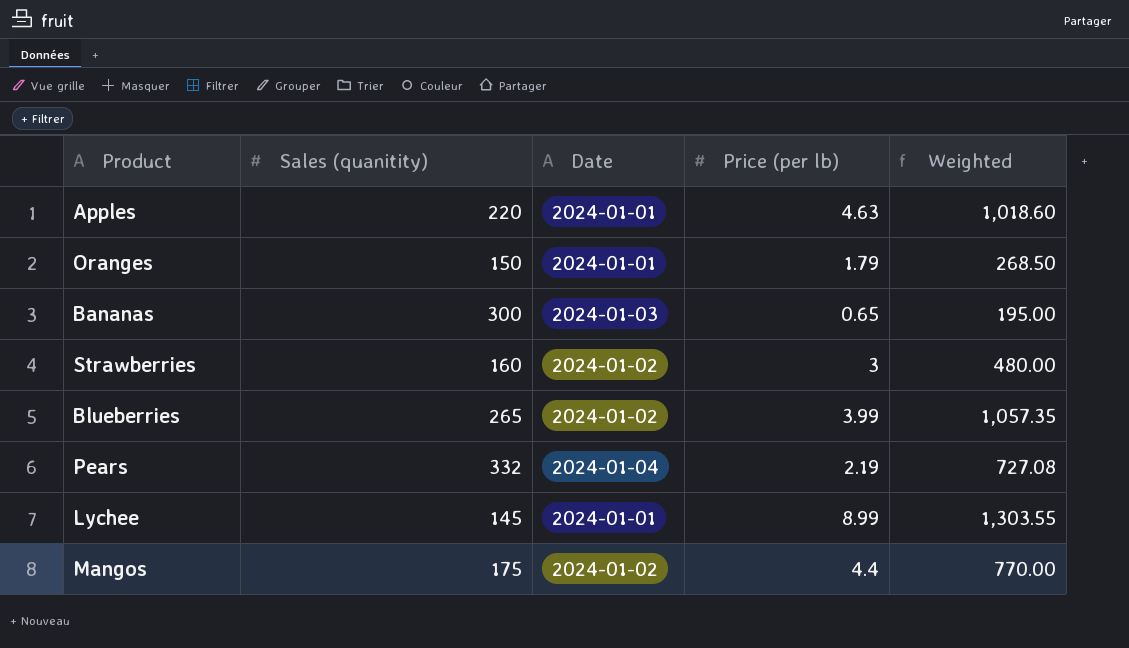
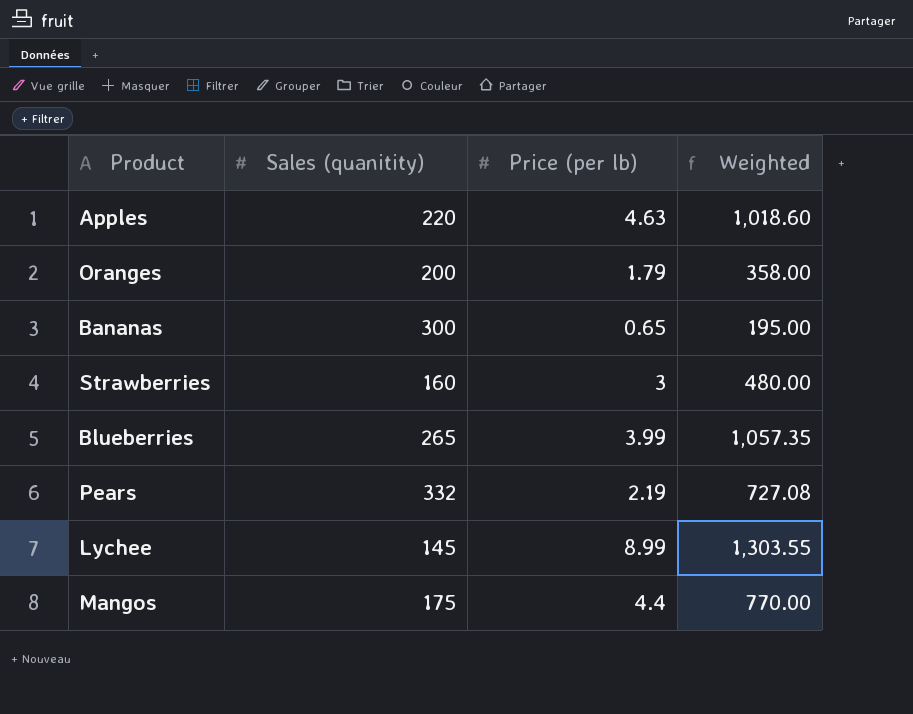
column Date | position: 3 -> none
Oranges | Sales (quanitity): 150 -> 200
Oranges | Weighted: 268.50 -> 358.00

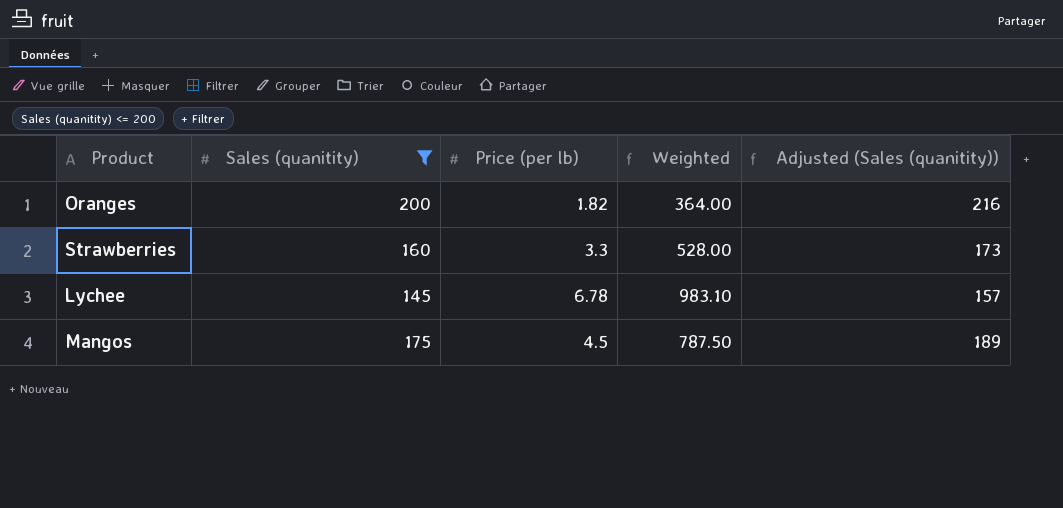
filter: none -> Sales (quanitity) <= 200
column Adjusted (Sales (quanitity)) | formula: none -> [Sales (quanitity)] * 1.08
Oranges | Price (per lb): 1.79 -> 1.82
Oranges | Weighted: 358.00 -> 364.00
Strawberries | Price (per lb): 3 -> 3.3
Strawberries | Weighted: 480.00 -> 528.00
Lychee | Price (per lb): 8.99 -> 6.78
Lychee | Weighted: 1,303.55 -> 983.10
Mangos | Price (per lb): 4.4 -> 4.5
Mangos | Weighted: 770.00 -> 787.50

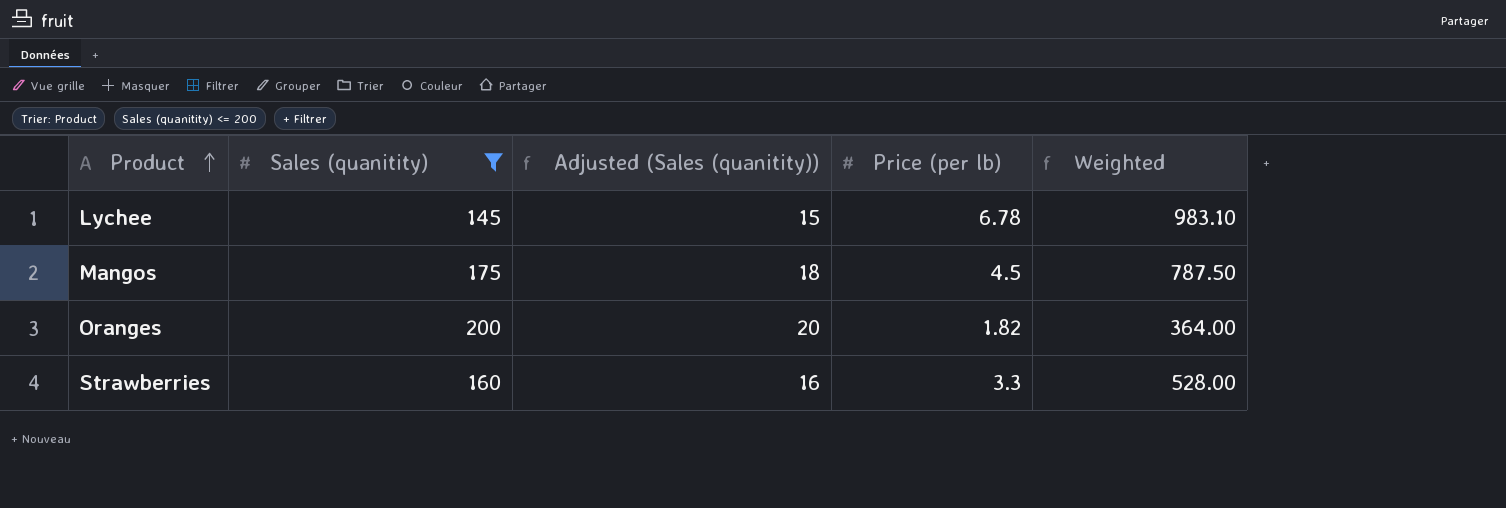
row order: none -> Product ascending
column Adjusted (Sales (quanitity)) | formula: [Sales (quanitity)] * 1.08 -> [Sales (quanitity)] * 0.1
column Adjusted (Sales (quanitity)) | position: 5 -> 3

